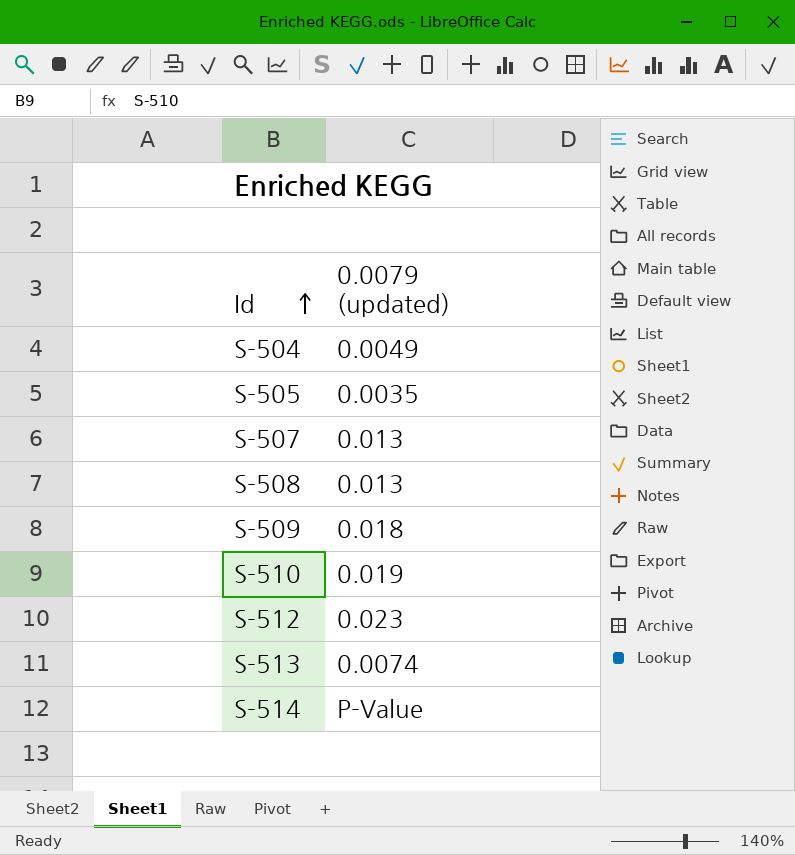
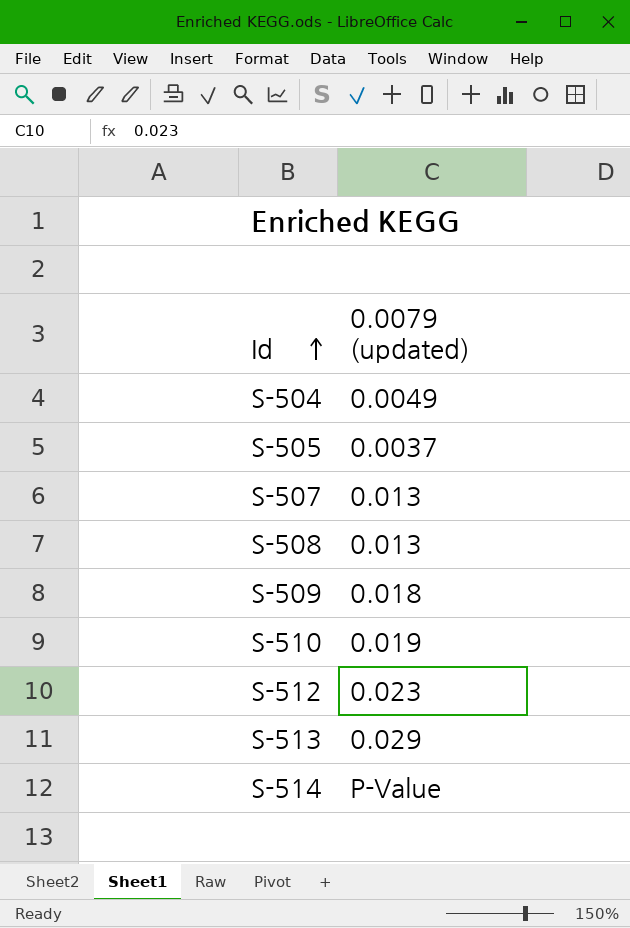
S-505 | 0.0079 (updated): 0.0035 -> 0.0037
S-513 | 0.0079 (updated): 0.0074 -> 0.029

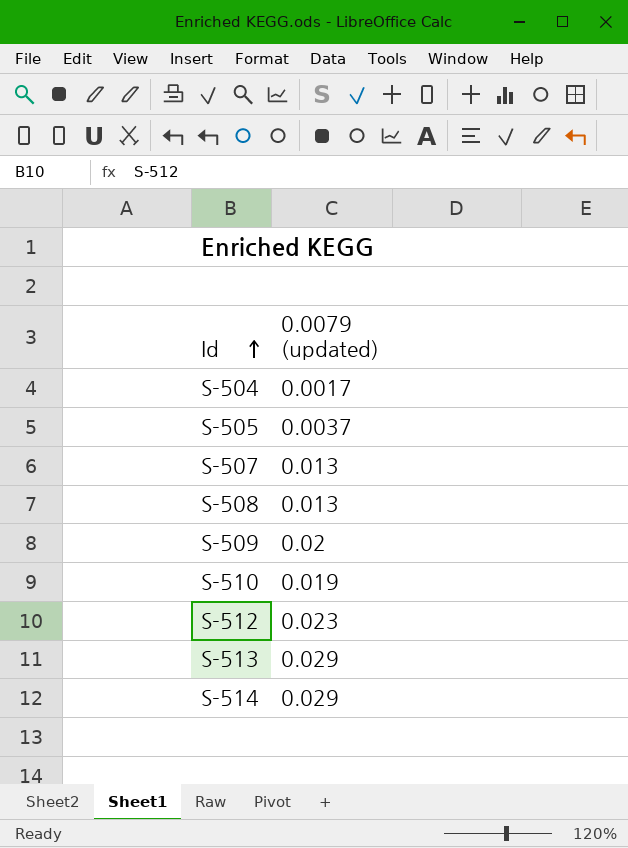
S-504 | 0.0079 (updated): 0.0049 -> 0.0017
S-509 | 0.0079 (updated): 0.018 -> 0.02
S-514 | 0.0079 (updated): P-Value -> 0.029

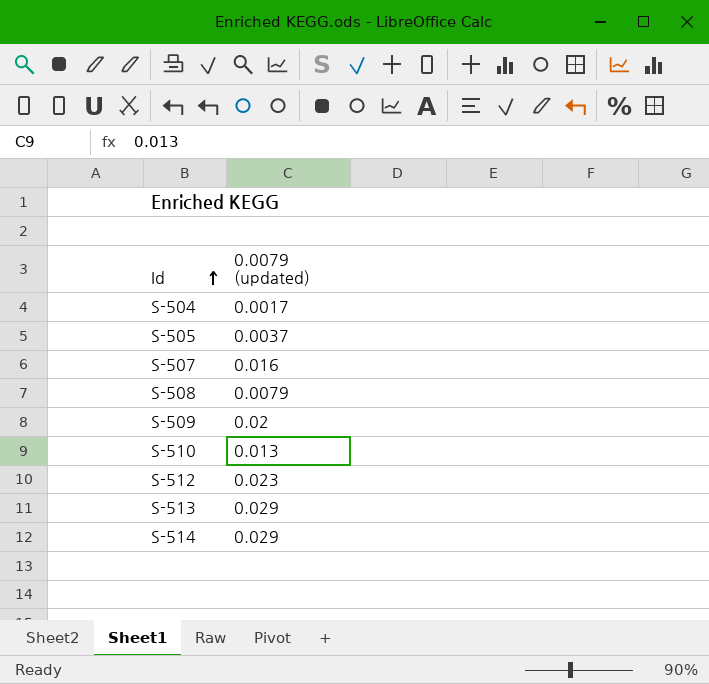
S-507 | 0.0079 (updated): 0.013 -> 0.016
S-508 | 0.0079 (updated): 0.013 -> 0.0079
S-510 | 0.0079 (updated): 0.019 -> 0.013

